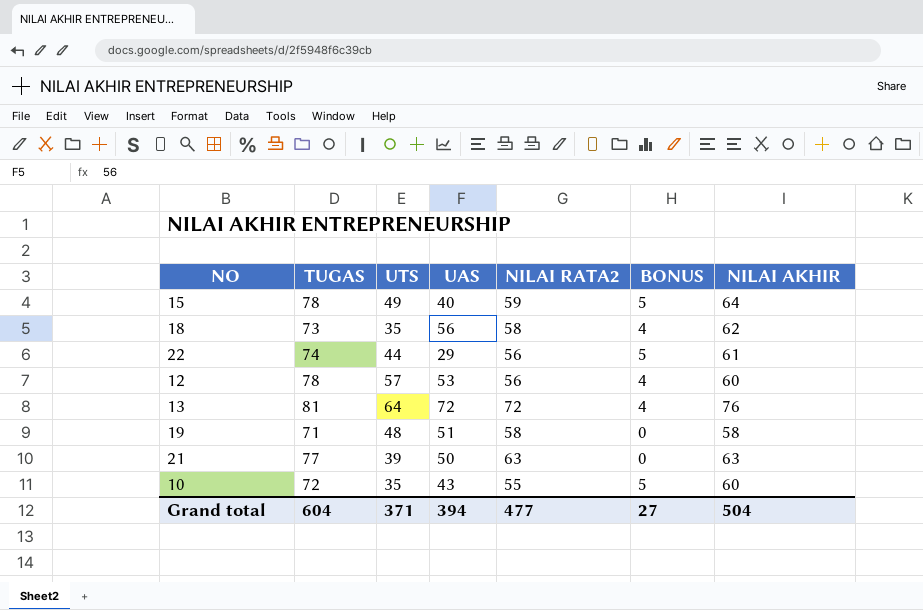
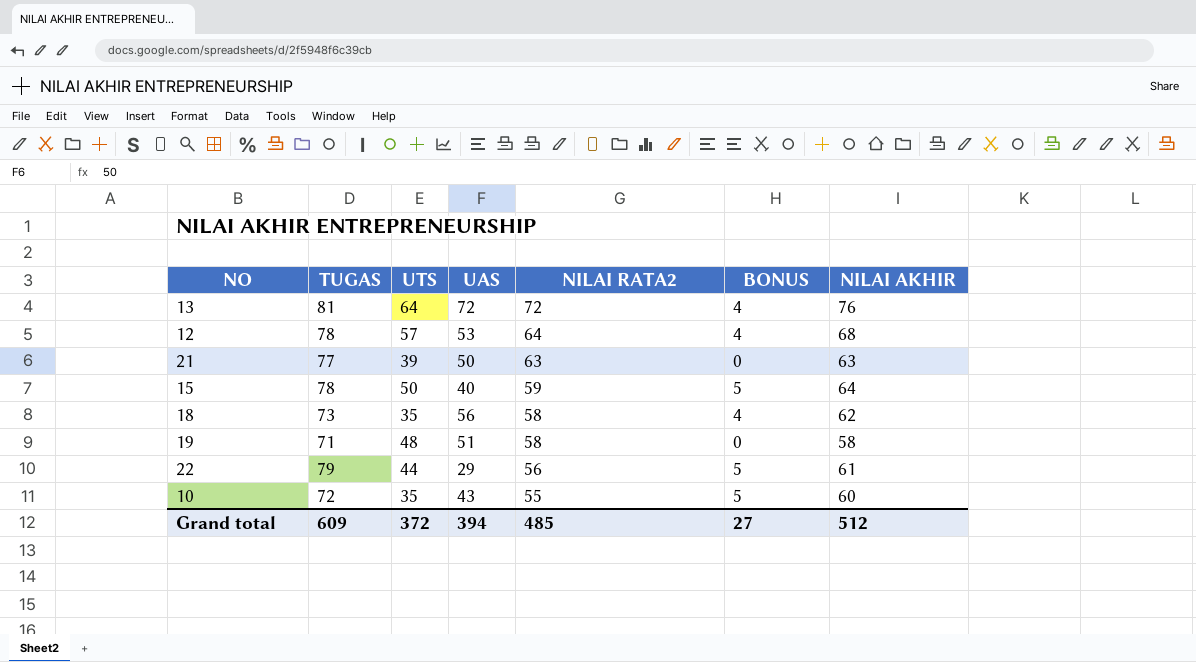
row order: none -> NILAI RATA2 descending
12 | NILAI RATA2: 56 -> 64
12 | NILAI AKHIR: 60 -> 68
15 | UTS: 49 -> 50
22 | TUGAS: 74 -> 79
Grand total | TUGAS: 604 -> 609
Grand total | UTS: 371 -> 372
Grand total | NILAI RATA2: 477 -> 485
Grand total | NILAI AKHIR: 504 -> 512

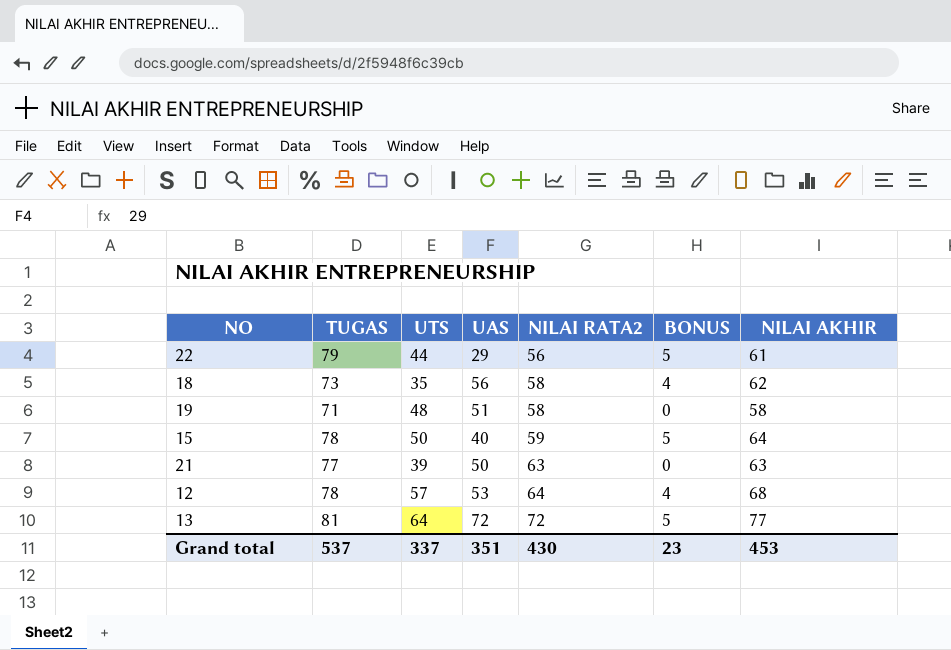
row order: NILAI RATA2 descending -> NILAI RATA2 ascending
row 10: 72 | 35 | 43 | 55 | 5 | 60 -> none
13 | BONUS: 4 -> 5
13 | NILAI AKHIR: 76 -> 77
Grand total | TUGAS: 609 -> 537
Grand total | UTS: 372 -> 337
Grand total | UAS: 394 -> 351
Grand total | NILAI RATA2: 485 -> 430
Grand total | BONUS: 27 -> 23
Grand total | NILAI AKHIR: 512 -> 453

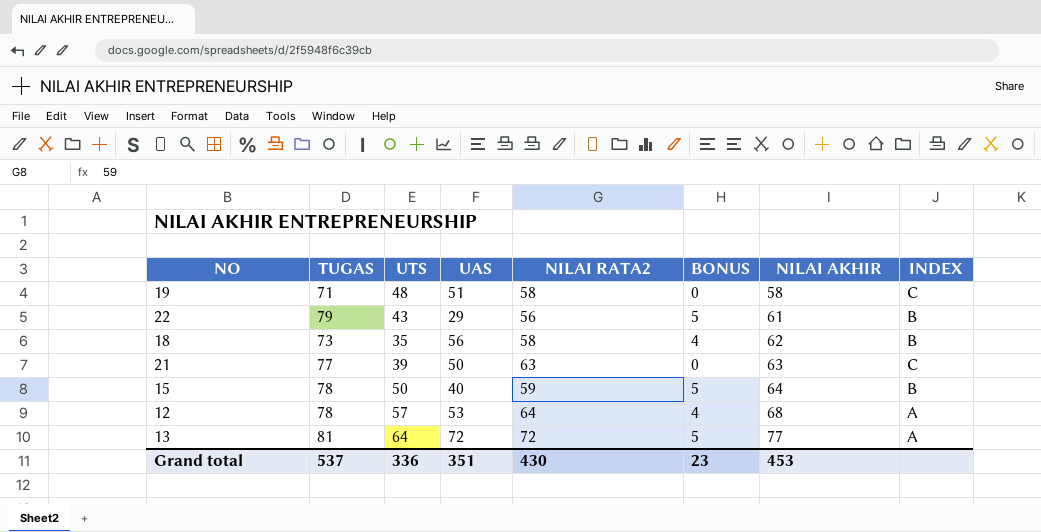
row order: NILAI RATA2 ascending -> NILAI AKHIR ascending
column INDEX | position: none -> 8
22 | UTS: 44 -> 43
Grand total | UTS: 337 -> 336

